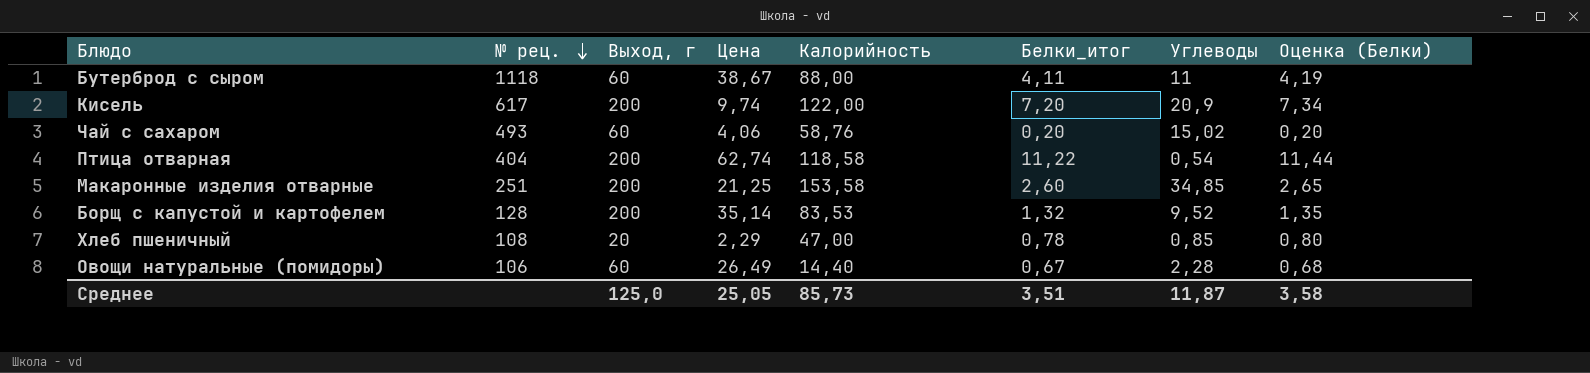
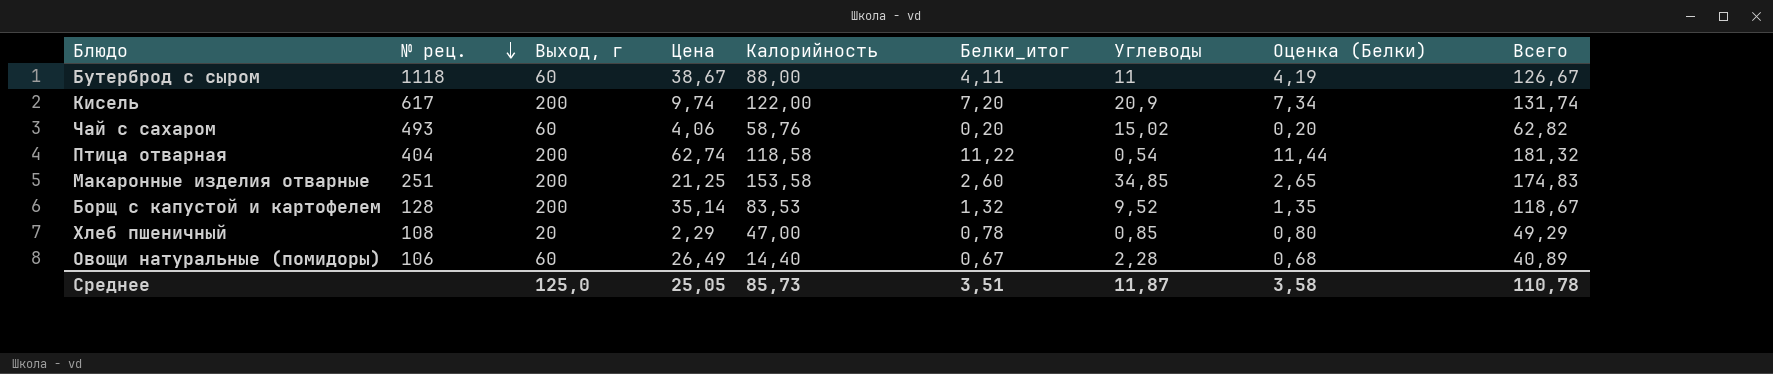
column Всего | formula: none -> [Цена] + [Калорийность]

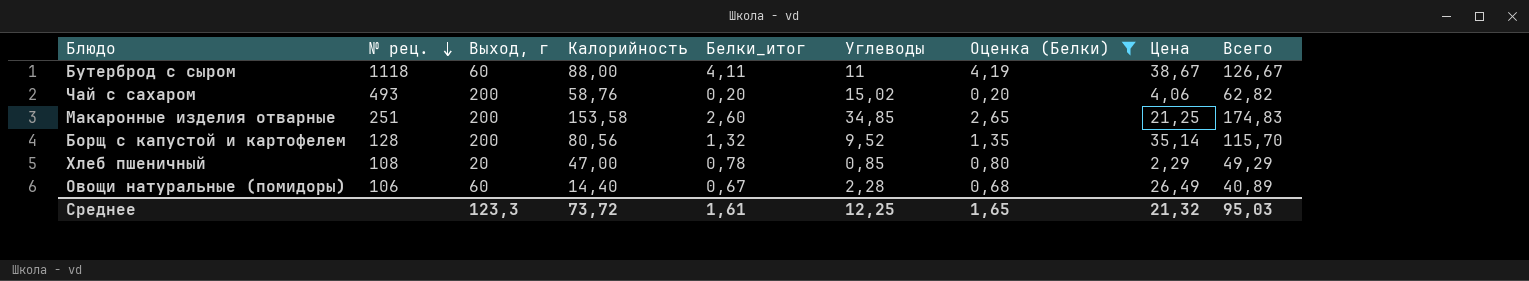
filter: none -> Оценка (Белки) <= 4,19
column Цена | position: 4 -> 8
Чай с сахаром | Выход, г: 60 -> 200
Борщ с капустой и картофелем | Калорийность: 83,53 -> 80,56
Борщ с капустой и картофелем | Всего: 118,67 -> 115,70
Среднее | Выход, г: 125,0 -> 123,3
Среднее | Калорийность: 85,73 -> 73,72
Среднее | Белки_итог: 3,51 -> 1,61
Среднее | Углеводы: 11,87 -> 12,25
Среднее | Оценка (Белки): 3,58 -> 1,65
Среднее | Цена: 25,05 -> 21,32
Среднее | Всего: 110,78 -> 95,03

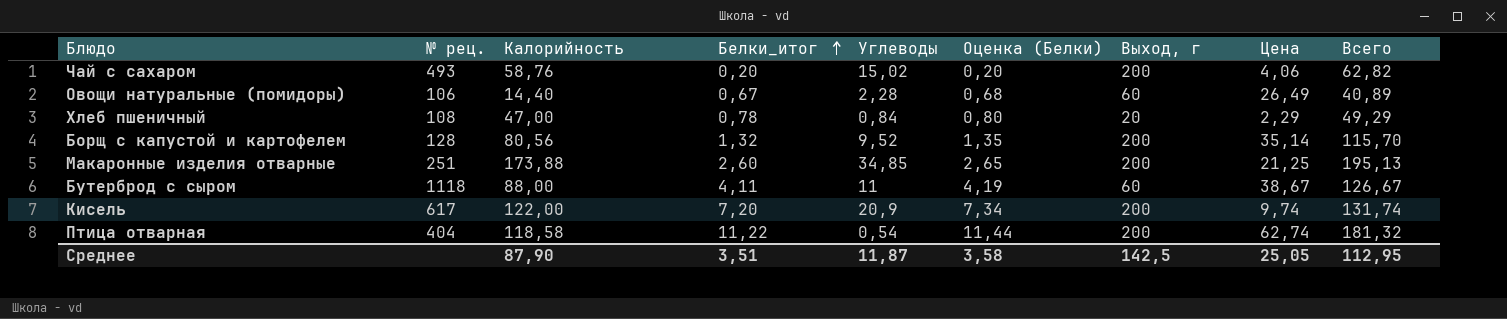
filter: Оценка (Белки) <= 4,19 -> none
row order: № рец. descending -> Белки_итог ascending
column Выход, г | position: 3 -> 7
Хлеб пшеничный | Углеводы: 0,85 -> 0,84
Макаронные изделия отварные | Калорийность: 153,58 -> 173,88
Макаронные изделия отварные | Всего: 174,83 -> 195,13
Среднее | Калорийность: 73,72 -> 87,90
Среднее | Белки_итог: 1,61 -> 3,51
Среднее | Углеводы: 12,25 -> 11,87
Среднее | Оценка (Белки): 1,65 -> 3,58
Среднее | Выход, г: 123,3 -> 142,5
Среднее | Цена: 21,32 -> 25,05
Среднее | Всего: 95,03 -> 112,95

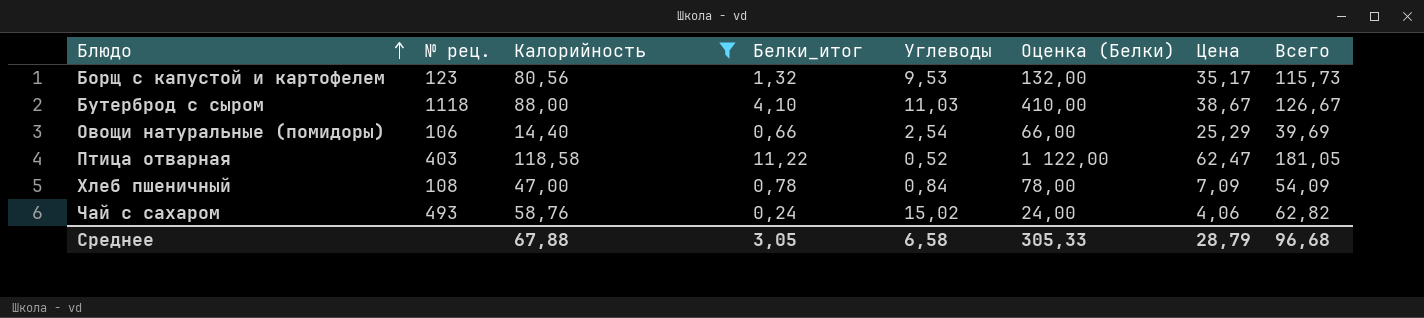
filter: none -> Калорийность <= 118,58
row order: Белки_итог ascending -> Блюдо ascending
column Выход, г | position: 7 -> none
column Оценка (Белки) | formula: [Белки_итог] * 1,02 -> [Белки_итог] * 100
Борщ с капустой и картофелем | № рец.: 128 -> 123
Борщ с капустой и картофелем | Углеводы: 9,52 -> 9,53
Борщ с капустой и картофелем | Цена: 35,14 -> 35,17
Борщ с капустой и картофелем | Всего: 115,70 -> 115,73
Бутерброд с сыром | Белки_итог: 4,11 -> 4,10
Бутерброд с сыром | Углеводы: 11 -> 11,03
Овощи натуральные (помидоры) | Белки_итог: 0,67 -> 0,66
Овощи натуральные (помидоры) | Углеводы: 2,28 -> 2,54
Овощи натуральные (помидоры) | Цена: 26,49 -> 25,29
Овощи натуральные (помидоры) | Всего: 40,89 -> 39,69
Птица отварная | № рец.: 404 -> 403
Птица отварная | Углеводы: 0,54 -> 0,52
Птица отварная | Цена: 62,74 -> 62,47
Птица отварная | Всего: 181,32 -> 181,05
Хлеб пшеничный | Цена: 2,29 -> 7,09
Хлеб пшеничный | Всего: 49,29 -> 54,09
Чай с сахаром | Белки_итог: 0,20 -> 0,24
Среднее | Калорийность: 87,90 -> 67,88
Среднее | Белки_итог: 3,51 -> 3,05
Среднее | Углеводы: 11,87 -> 6,58
Среднее | Оценка (Белки): 3,58 -> 305,33
Среднее | Цена: 25,05 -> 28,79
Среднее | Всего: 112,95 -> 96,68

